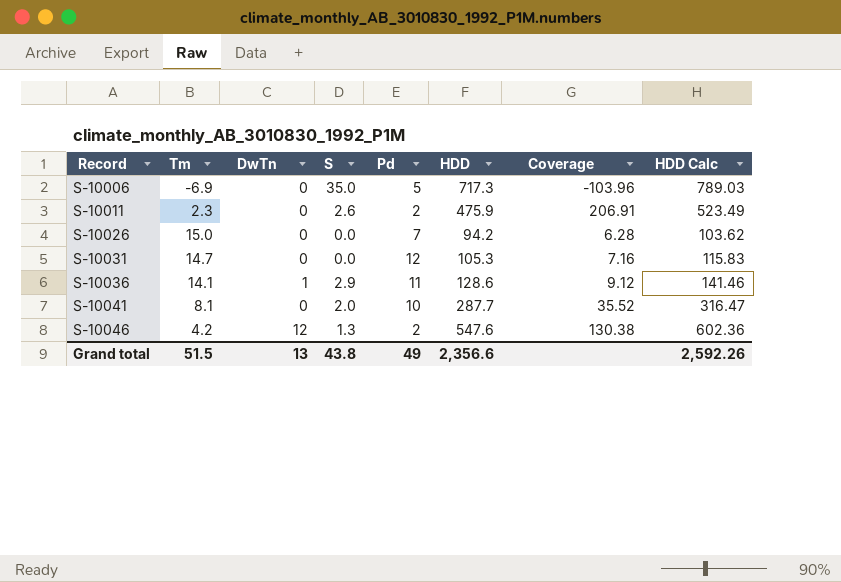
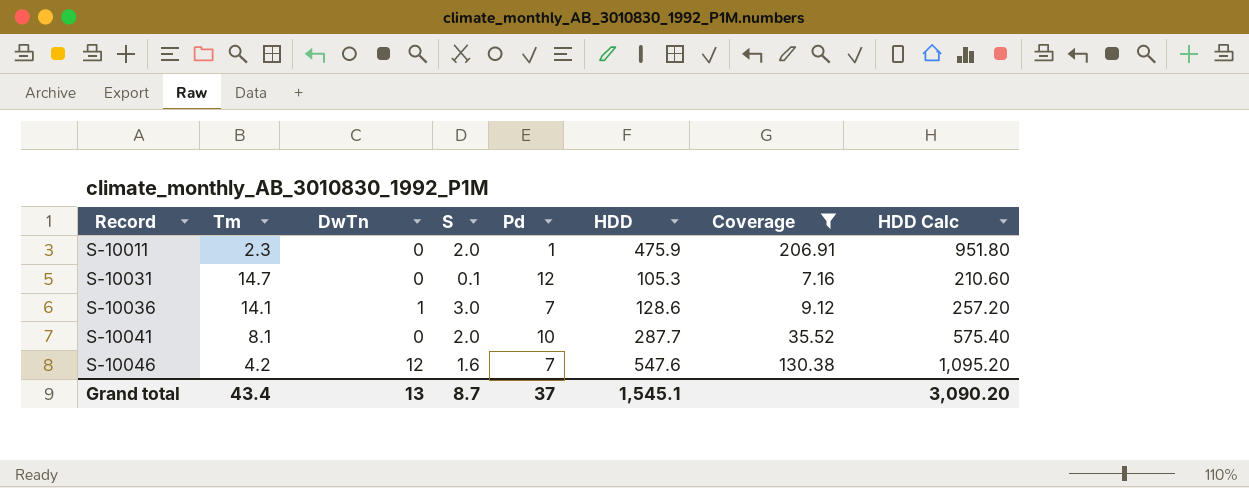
filter: none -> Coverage >= 7.16
column HDD Calc | formula: [HDD] * 1.1 -> [HDD] * 2
S-10011 | S: 2.6 -> 2.0
S-10011 | Pd: 2 -> 1
S-10031 | S: 0.0 -> 0.1
S-10036 | S: 2.9 -> 3.0
S-10036 | Pd: 11 -> 7
S-10046 | S: 1.3 -> 1.6
S-10046 | Pd: 2 -> 7
Grand total | Tm: 51.5 -> 43.4
Grand total | S: 43.8 -> 8.7
Grand total | Pd: 49 -> 37
Grand total | HDD: 2,356.6 -> 1,545.1
Grand total | HDD Calc: 2,592.26 -> 3,090.20

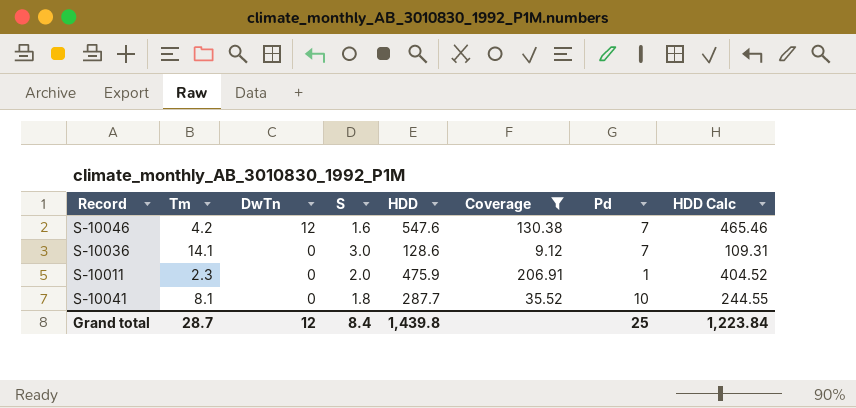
row order: Record ascending -> DwTn descending
column Pd | position: 5 -> 7
column HDD Calc | formula: [HDD] * 2 -> [HDD] * 0.85
row S-10031: 14.7 | 0 | 0.1 | 12 | 105.3 | 7.16 | 210.60 -> none
S-10036 | DwTn: 1 -> 0
S-10041 | S: 2.0 -> 1.8
Grand total | Tm: 43.4 -> 28.7
Grand total | DwTn: 13 -> 12
Grand total | S: 8.7 -> 8.4
Grand total | HDD: 1,545.1 -> 1,439.8
Grand total | Pd: 37 -> 25
Grand total | HDD Calc: 3,090.20 -> 1,223.84

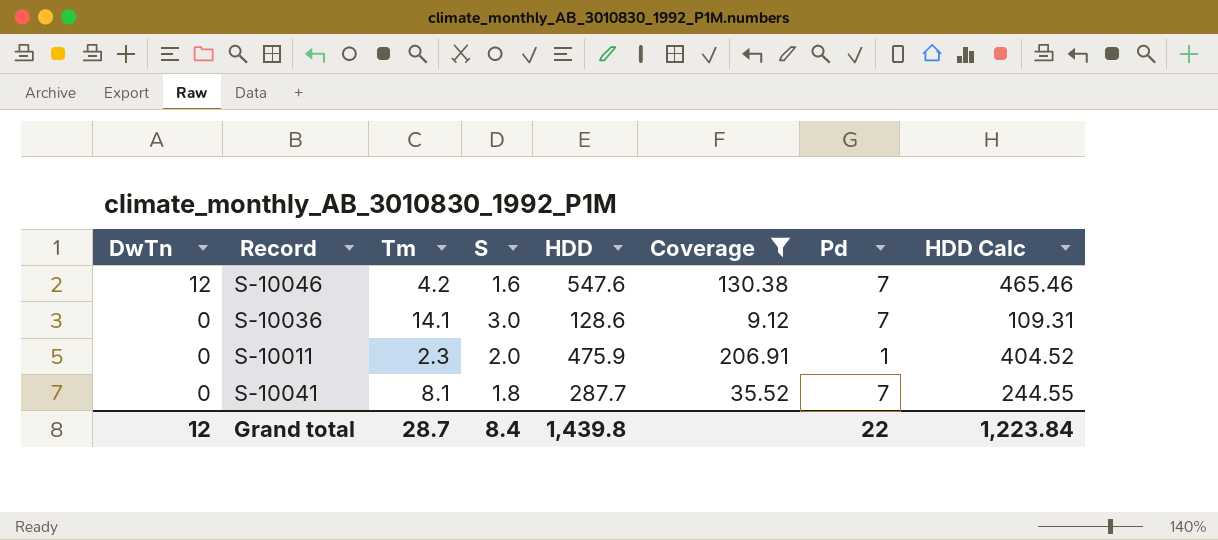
column DwTn | position: 3 -> 1
S-10041 | Pd: 10 -> 7
Grand total | Pd: 25 -> 22

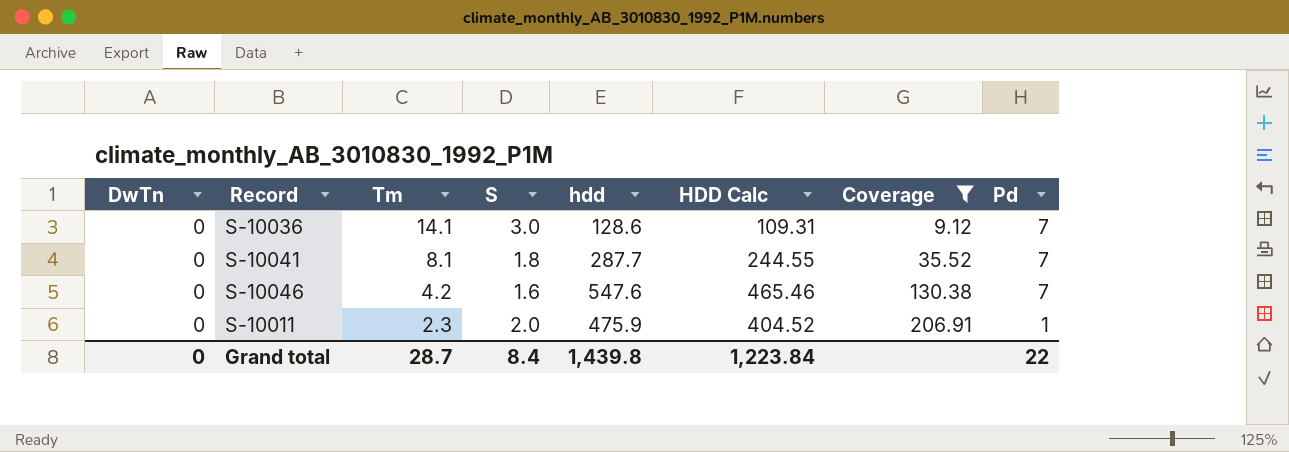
row order: DwTn descending -> Tm descending
column name: HDD -> hdd
column HDD Calc | position: 8 -> 6
S-10046 | DwTn: 12 -> 0
Grand total | DwTn: 12 -> 0

